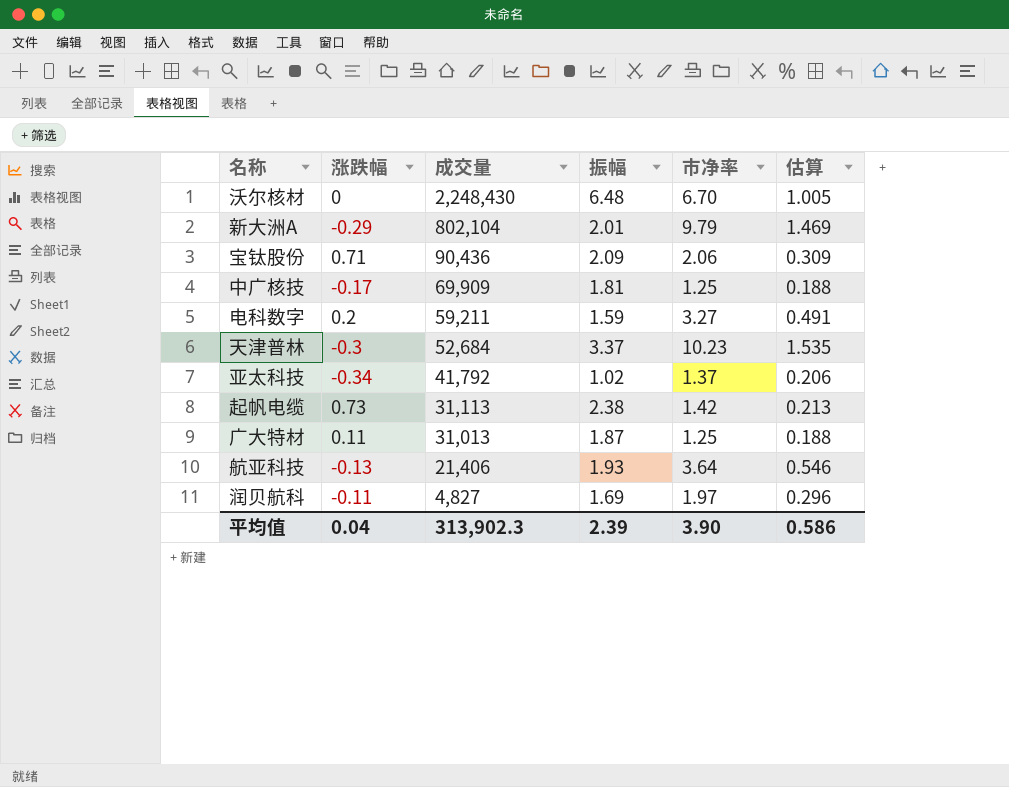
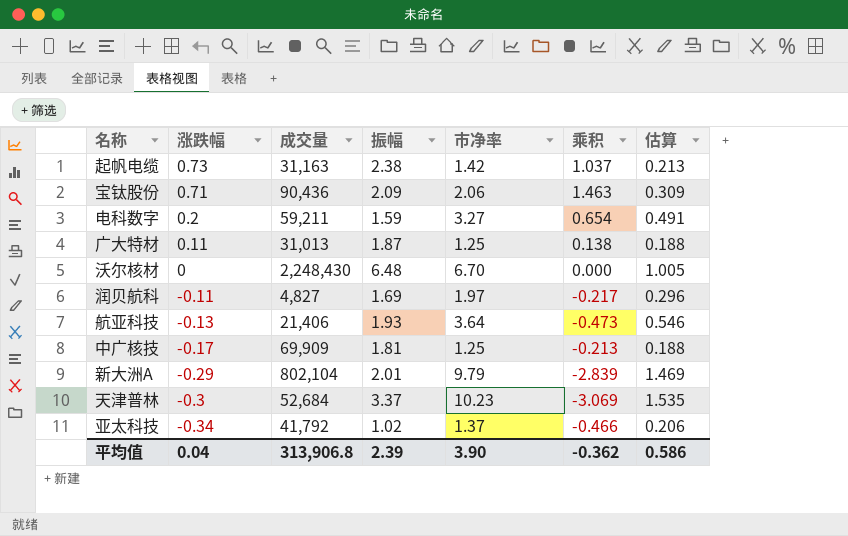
row order: 成交量 descending -> 涨跌幅 descending
column 乘积 | formula: none -> [涨跌幅] * [市净率]
起帆电缆 | 成交量: 31,113 -> 31,163
平均值 | 成交量: 313,902.3 -> 313,906.8

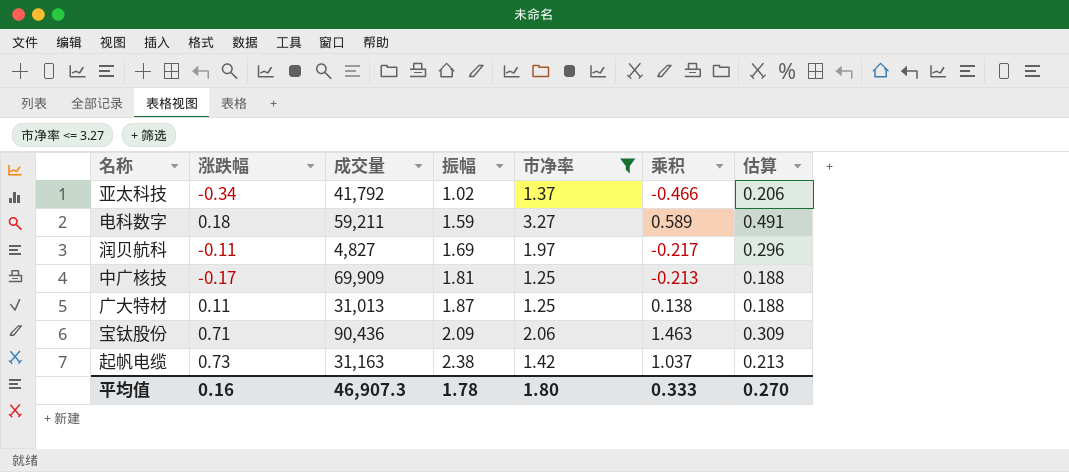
filter: none -> 市净率 <= 3.27
row order: 涨跌幅 descending -> 振幅 ascending
电科数字 | 涨跌幅: 0.2 -> 0.18
电科数字 | 乘积: 0.654 -> 0.589
平均值 | 涨跌幅: 0.04 -> 0.16
平均值 | 成交量: 313,906.8 -> 46,907.3
平均值 | 振幅: 2.39 -> 1.78
平均值 | 市净率: 3.90 -> 1.80
平均值 | 乘积: -0.362 -> 0.333
平均值 | 估算: 0.586 -> 0.270

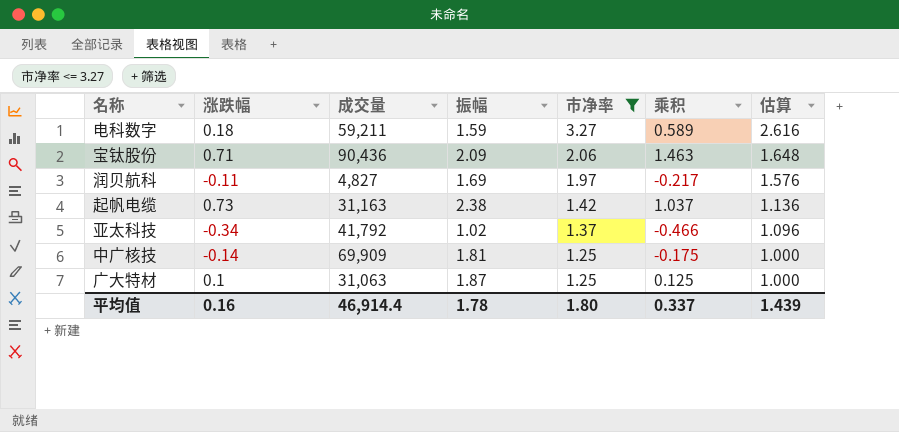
row order: 振幅 ascending -> 市净率 descending
column 估算 | formula: [市净率] * 0.15 -> [市净率] * 0.8
中广核技 | 涨跌幅: -0.17 -> -0.14
中广核技 | 乘积: -0.213 -> -0.175
广大特材 | 涨跌幅: 0.11 -> 0.1
广大特材 | 成交量: 31,013 -> 31,063
广大特材 | 乘积: 0.138 -> 0.125
平均值 | 成交量: 46,907.3 -> 46,914.4
平均值 | 乘积: 0.333 -> 0.337
平均值 | 估算: 0.270 -> 1.439

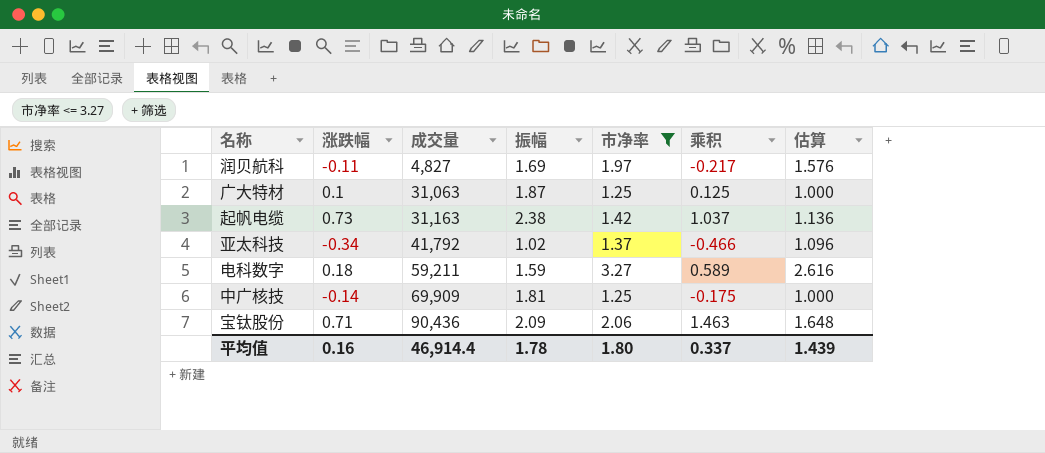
row order: 市净率 descending -> 成交量 ascending

